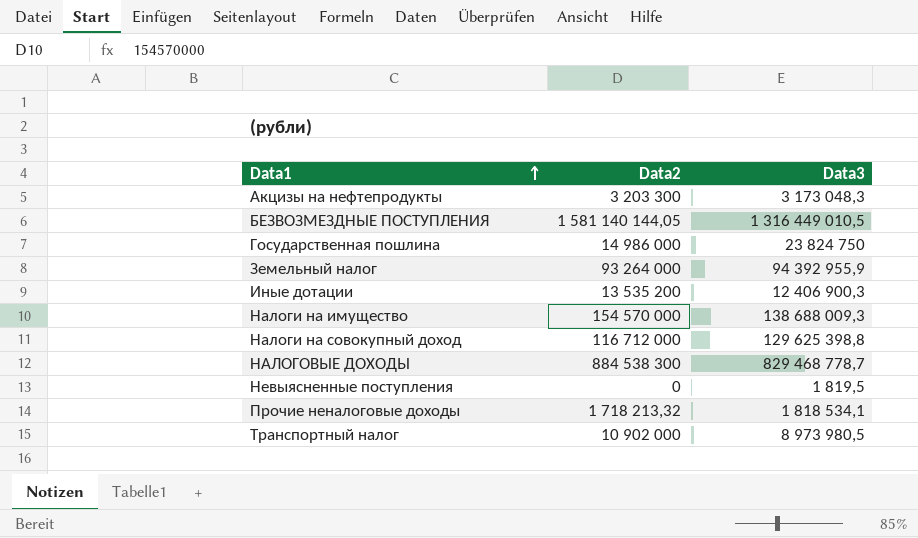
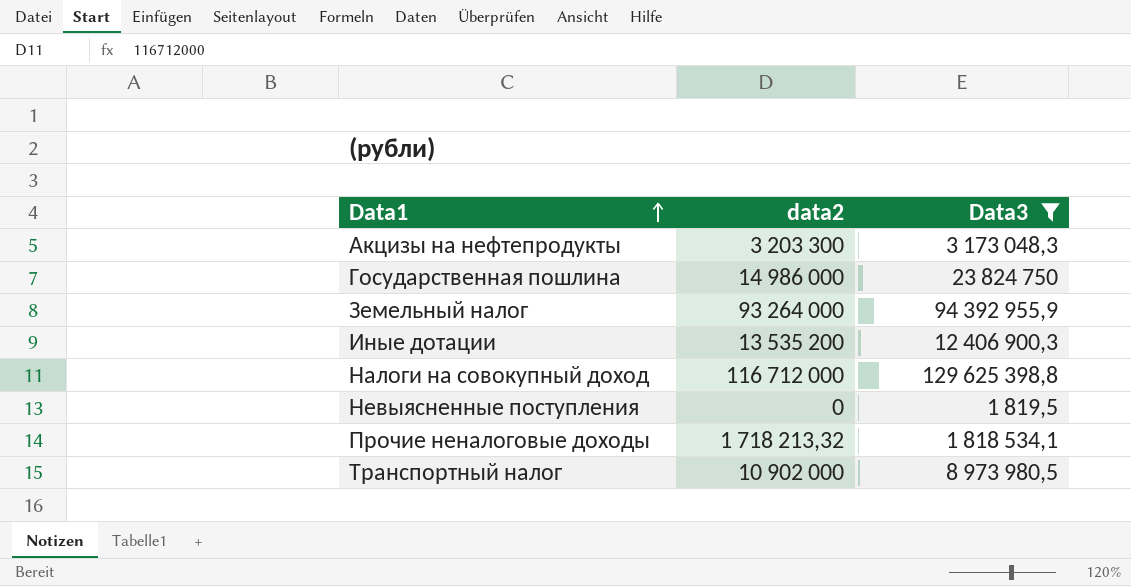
filter: none -> Data3 <= 129 625 398,8
column name: Data2 -> data2

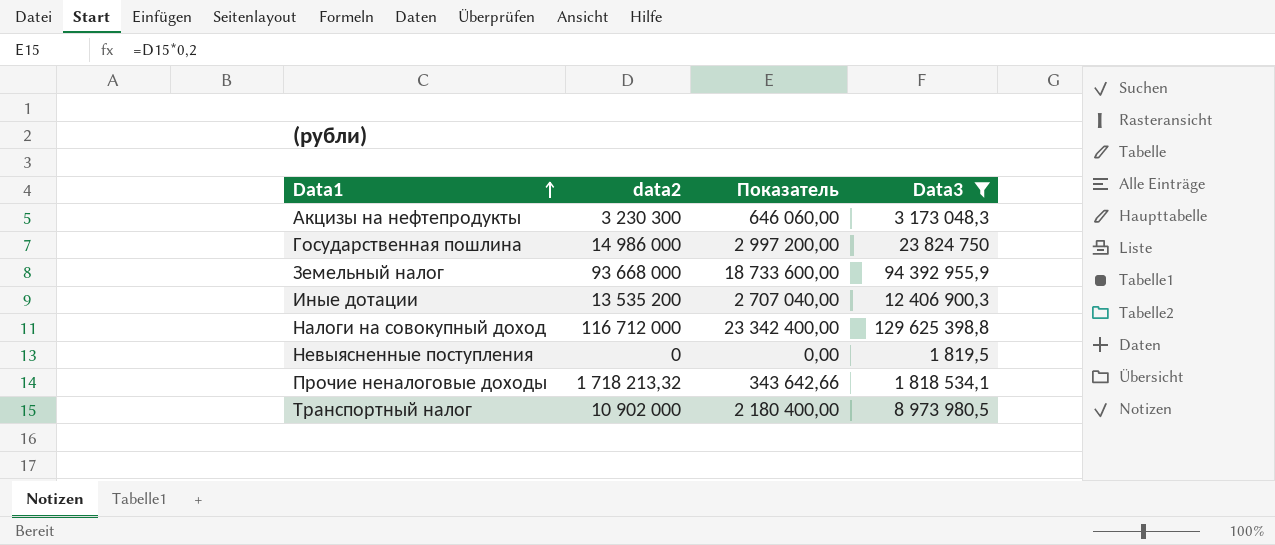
column Показатель | formula: none -> [data2] * 0,2
Акцизы на нефтепродукты | data2: 3 203 300 -> 3 230 300
Земельный налог | data2: 93 264 000 -> 93 668 000

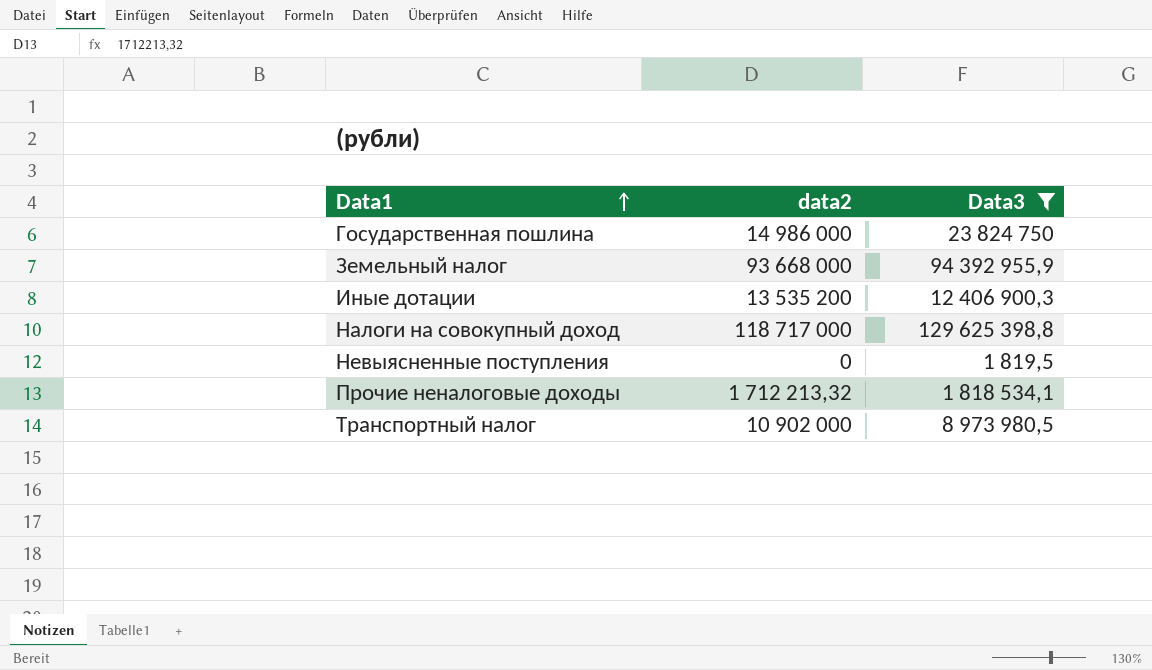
column Показатель | formula: [data2] * 0,2 -> none
row Акцизы на нефтепродукты: 3 230 300 | 646 060,00 | 3 173 048,3 -> none
Налоги на совокупный доход | data2: 116 712 000 -> 118 717 000
Прочие неналоговые доходы | data2: 1 718 213,32 -> 1 712 213,32

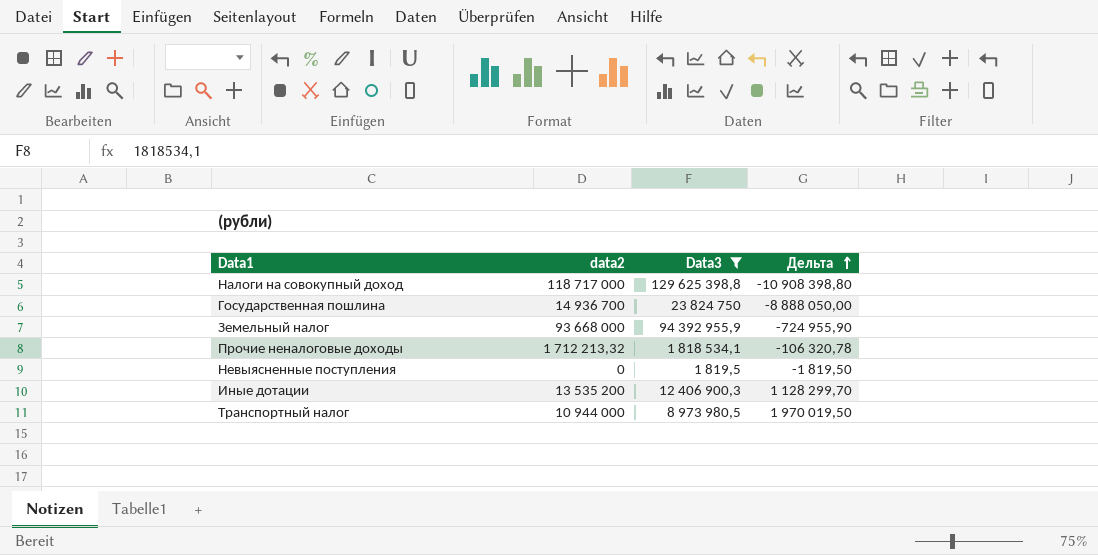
row order: Data1 ascending -> Дельта ascending
column Дельта | formula: none -> [data2] - [Data3]
Государственная пошлина | data2: 14 986 000 -> 14 936 700
Транспортный налог | data2: 10 902 000 -> 10 944 000

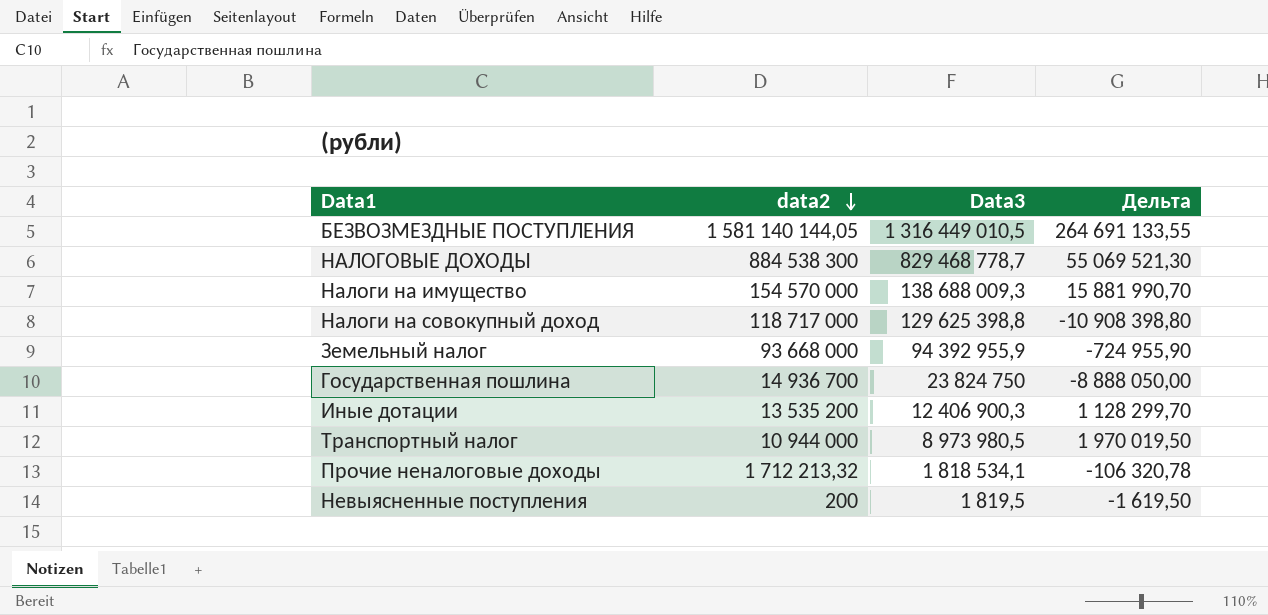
filter: Data3 <= 129 625 398,8 -> none
row order: Дельта ascending -> data2 descending
Невыясненные поступления | data2: 0 -> 200
Невыясненные поступления | Дельта: -1 819,50 -> -1 619,50

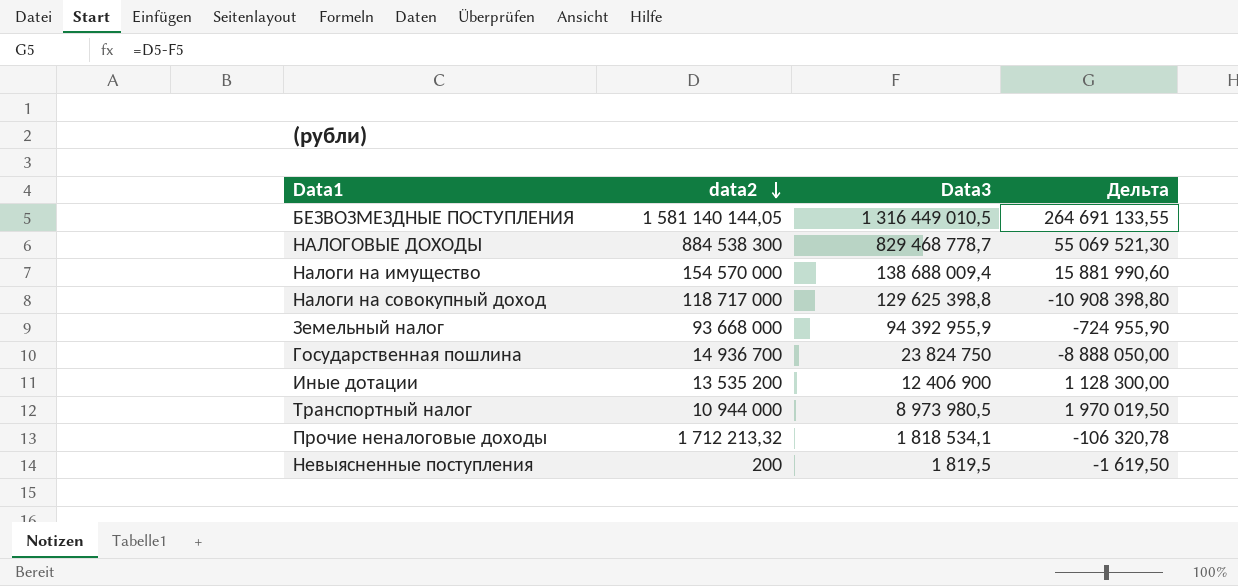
Налоги на имущество | Data3: 138 688 009,3 -> 138 688 009,4
Налоги на имущество | Дельта: 15 881 990,70 -> 15 881 990,60
Иные дотации | Data3: 12 406 900,3 -> 12 406 900
Иные дотации | Дельта: 1 128 299,70 -> 1 128 300,00

